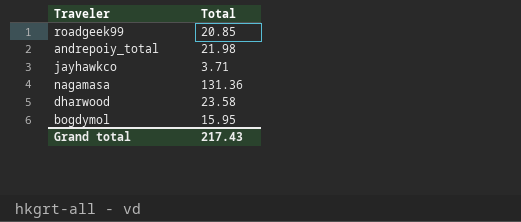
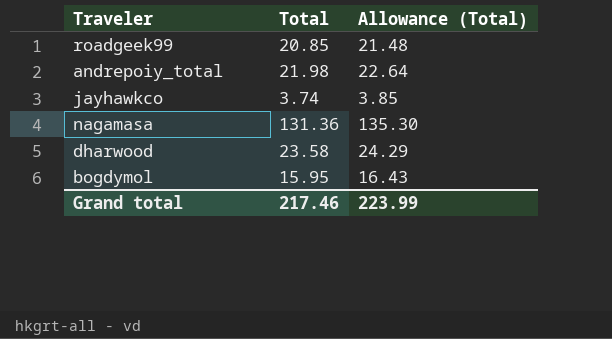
column Allowance (Total) | formula: none -> [Total] * 1.03
jayhawkco | Total: 3.71 -> 3.74
Grand total | Total: 217.43 -> 217.46

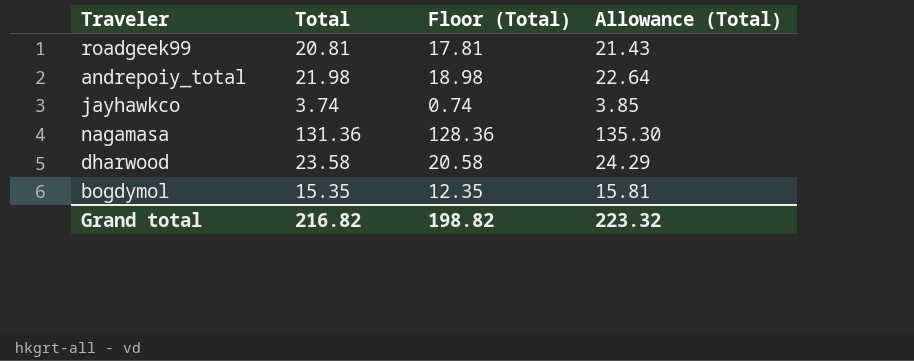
column Floor (Total) | formula: none -> [Total] - 3
roadgeek99 | Total: 20.85 -> 20.81
roadgeek99 | Allowance (Total): 21.48 -> 21.43
bogdymol | Total: 15.95 -> 15.35
bogdymol | Allowance (Total): 16.43 -> 15.81
Grand total | Total: 217.46 -> 216.82
Grand total | Allowance (Total): 223.99 -> 223.32

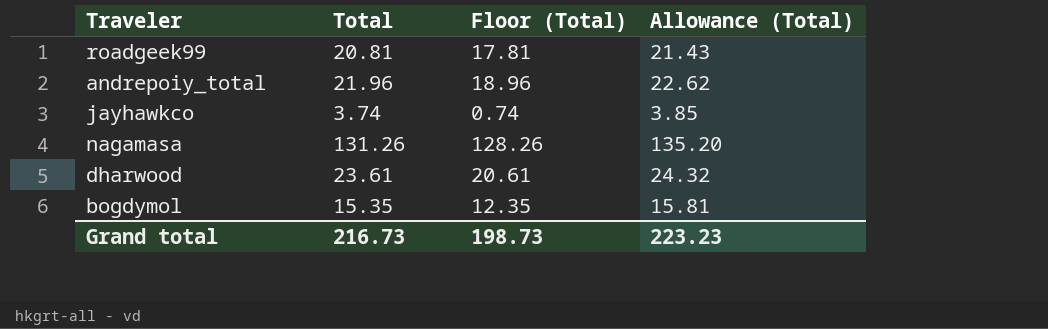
andrepoiy_total | Total: 21.98 -> 21.96
andrepoiy_total | Floor (Total): 18.98 -> 18.96
andrepoiy_total | Allowance (Total): 22.64 -> 22.62
nagamasa | Total: 131.36 -> 131.26
nagamasa | Floor (Total): 128.36 -> 128.26
nagamasa | Allowance (Total): 135.30 -> 135.20
dharwood | Total: 23.58 -> 23.61
dharwood | Floor (Total): 20.58 -> 20.61
dharwood | Allowance (Total): 24.29 -> 24.32
Grand total | Total: 216.82 -> 216.73
Grand total | Floor (Total): 198.82 -> 198.73
Grand total | Allowance (Total): 223.32 -> 223.23

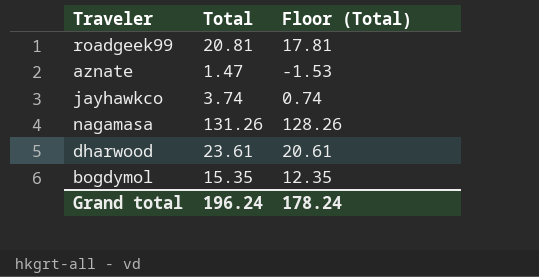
column Allowance (Total) | formula: [Total] * 1.03 -> none
row andrepoiy_total: 21.96 | 18.96 | 22.62 -> none
row aznate: none -> 1.47 | -1.53
Grand total | Total: 216.73 -> 196.24
Grand total | Floor (Total): 198.73 -> 178.24

